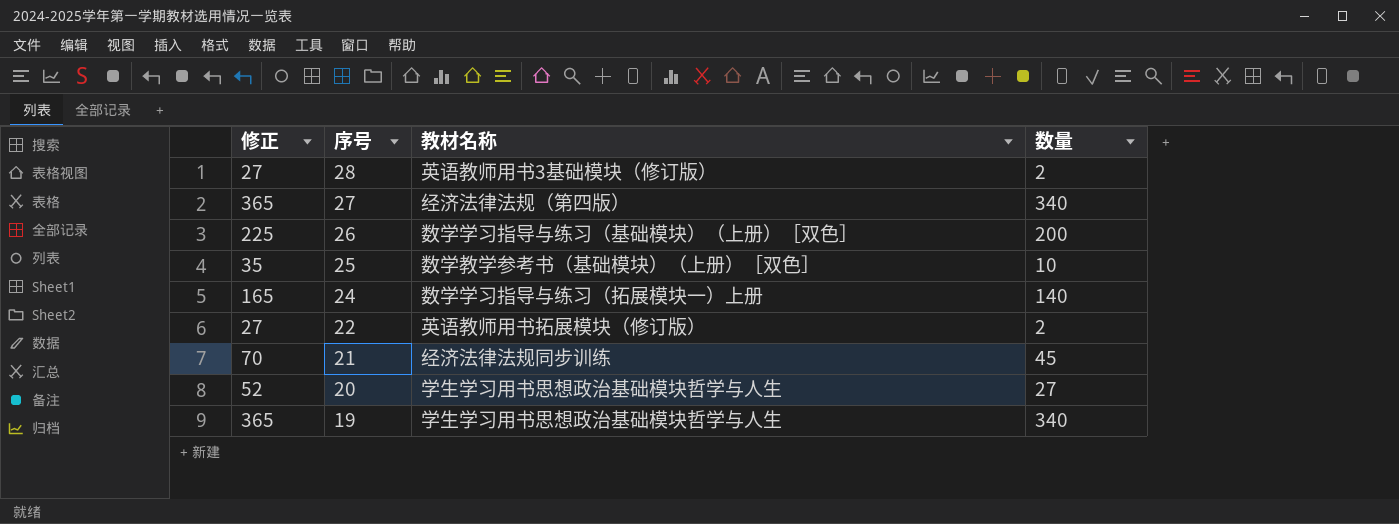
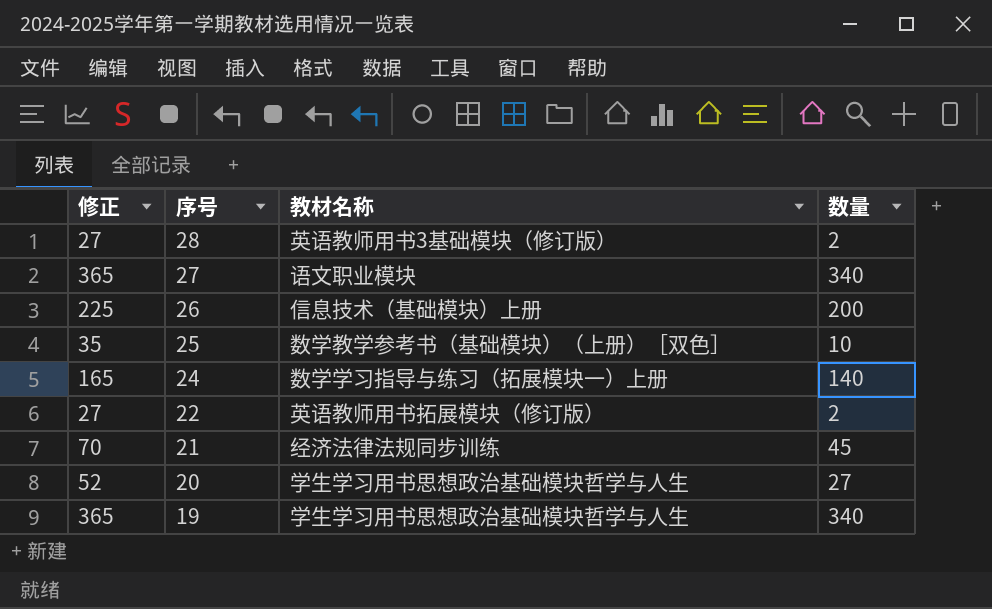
27 | 教材名称: 经济法律法规（第四版） -> 语文职业模块
26 | 教材名称: 数学学习指导与练习（基础模块）（上册）［双色］ -> 信息技术（基础模块）上册

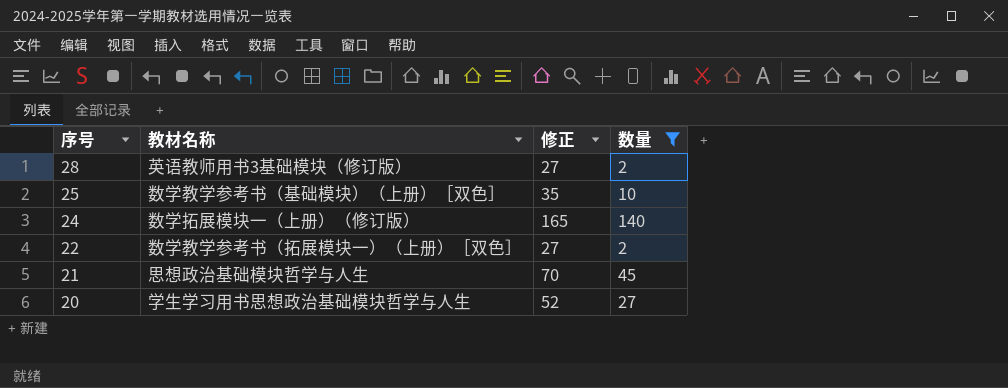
filter: none -> 数量 <= 140
column 修正 | position: 1 -> 3
24 | 教材名称: 数学学习指导与练习（拓展模块一）上册 -> 数学拓展模块一（上册）（修订版）
22 | 教材名称: 英语教师用书拓展模块（修订版） -> 数学教学参考书（拓展模块一）（上册）［双色］
21 | 教材名称: 经济法律法规同步训练 -> 思想政治基础模块哲学与人生

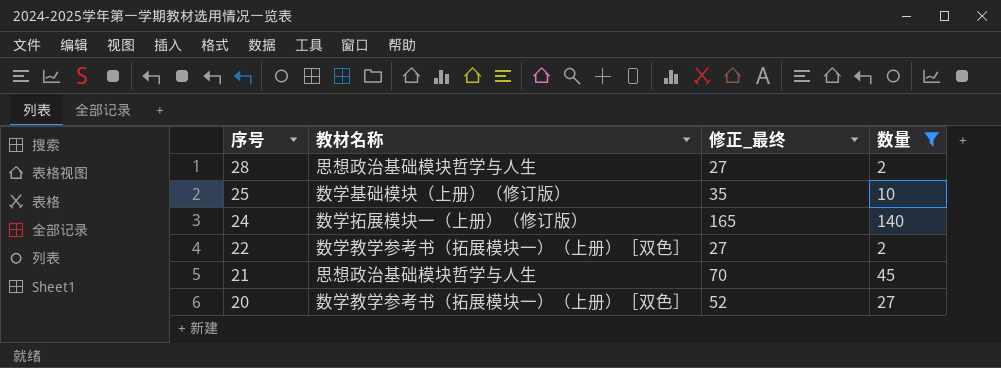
column name: 修正 -> 修正_最终
28 | 教材名称: 英语教师用书3基础模块（修订版） -> 思想政治基础模块哲学与人生
25 | 教材名称: 数学教学参考书（基础模块）（上册）［双色］ -> 数学基础模块（上册）（修订版）
20 | 教材名称: 学生学习用书思想政治基础模块哲学与人生 -> 数学教学参考书（拓展模块一）（上册）［双色］

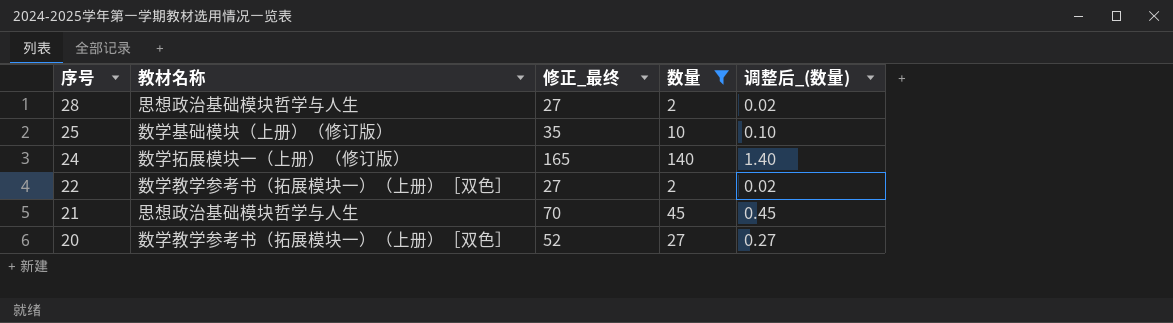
column 调整后_(数量) | formula: none -> [数量] * 0.01

